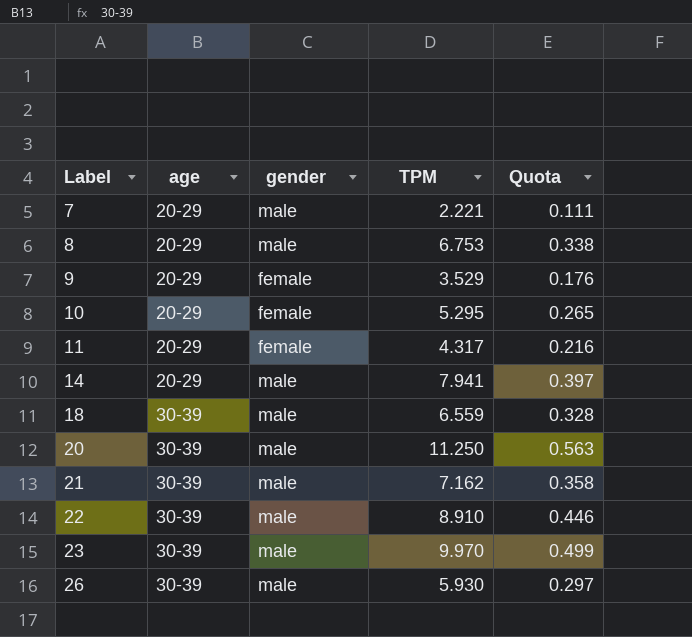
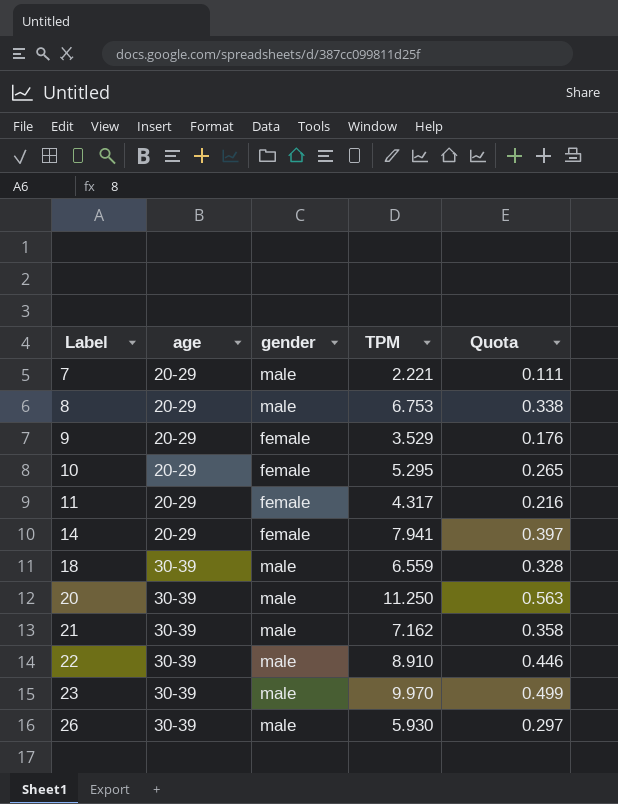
14 | gender: male -> female

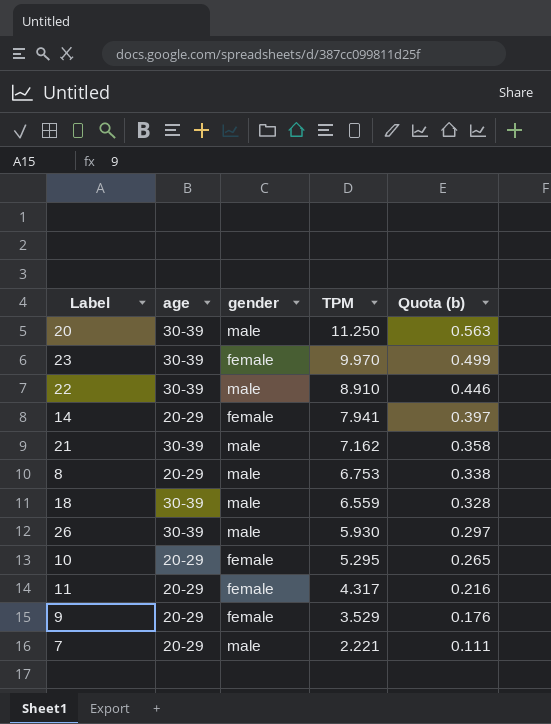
row order: Label ascending -> TPM descending
column name: Quota -> Quota (b)
23 | gender: male -> female

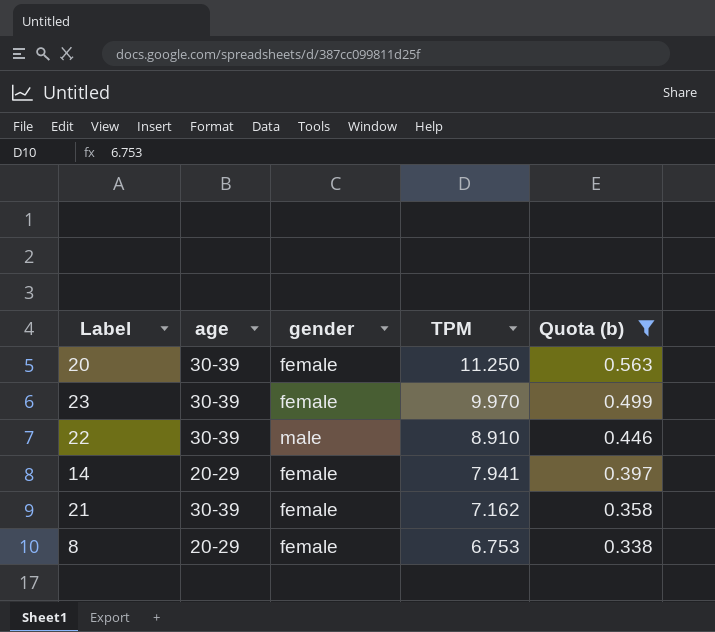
filter: none -> Quota (b) >= 0.338
20 | gender: male -> female
21 | gender: male -> female
8 | gender: male -> female

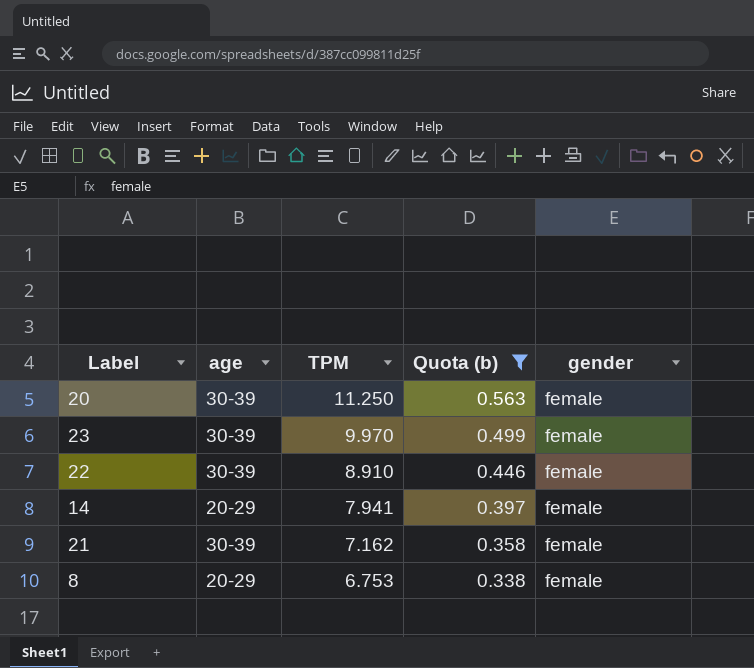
column gender | position: 3 -> 5
22 | gender: male -> female

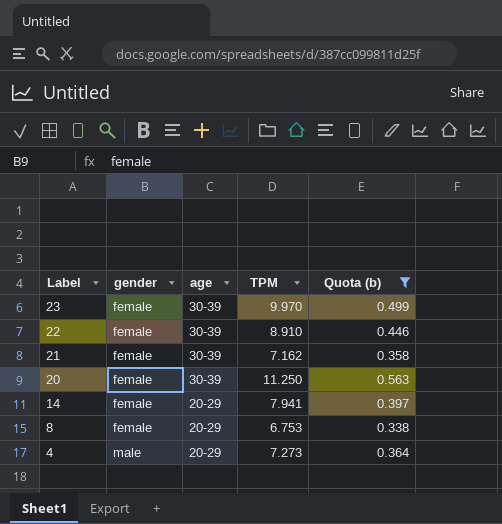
row order: TPM descending -> Label descending
column gender | position: 5 -> 2
row 4: none -> male | 20-29 | 7.273 | 0.364

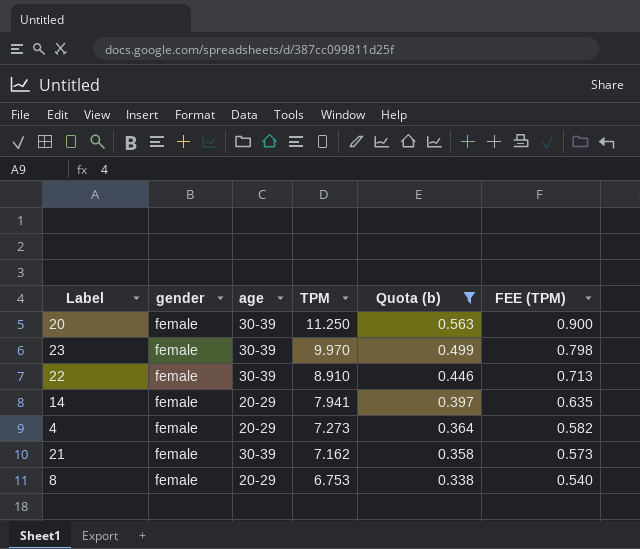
row order: Label descending -> TPM descending
column FEE (TPM) | formula: none -> [TPM] * 0.08
4 | gender: male -> female

